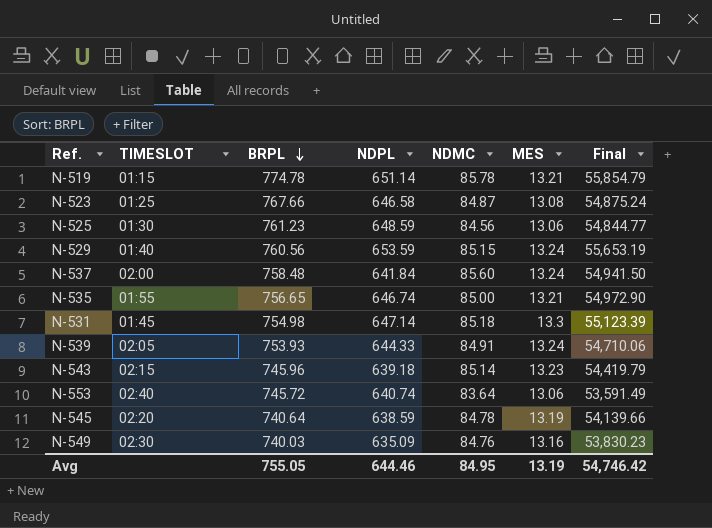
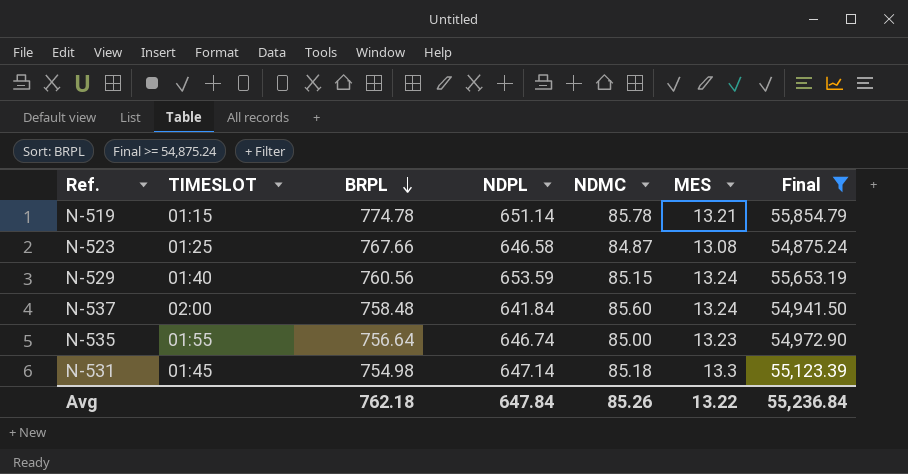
filter: none -> Final >= 54,875.24
N-535 | BRPL: 756.65 -> 756.64
N-535 | MES: 13.21 -> 13.23
Avg | BRPL: 755.05 -> 762.18
Avg | NDPL: 644.46 -> 647.84
Avg | NDMC: 84.95 -> 85.26
Avg | MES: 13.19 -> 13.22
Avg | Final: 54,746.42 -> 55,236.84

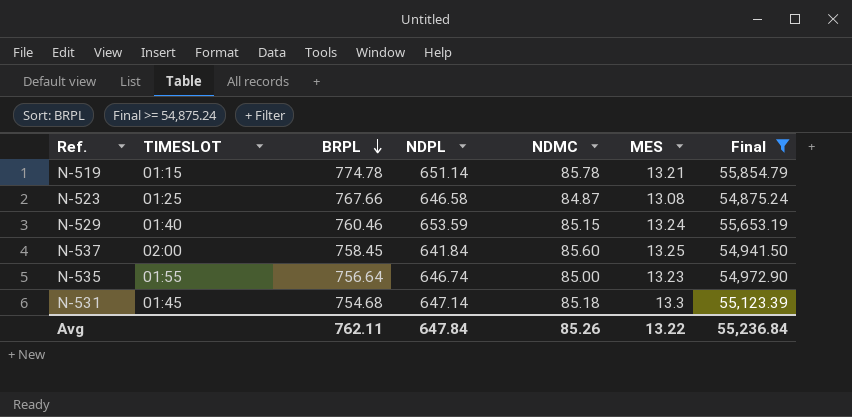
N-529 | BRPL: 760.56 -> 760.46
N-537 | BRPL: 758.48 -> 758.45
N-537 | MES: 13.24 -> 13.25
N-531 | BRPL: 754.98 -> 754.68
Avg | BRPL: 762.18 -> 762.11

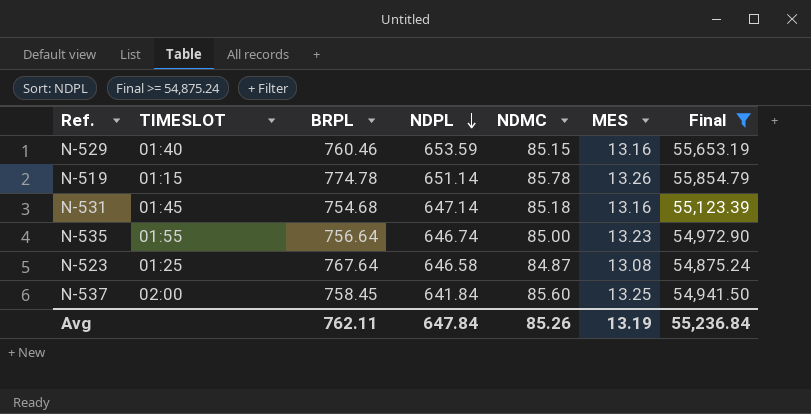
row order: BRPL descending -> NDPL descending
N-529 | MES: 13.24 -> 13.16
N-519 | MES: 13.21 -> 13.26
N-531 | MES: 13.3 -> 13.16
N-523 | BRPL: 767.66 -> 767.64
Avg | MES: 13.22 -> 13.19

